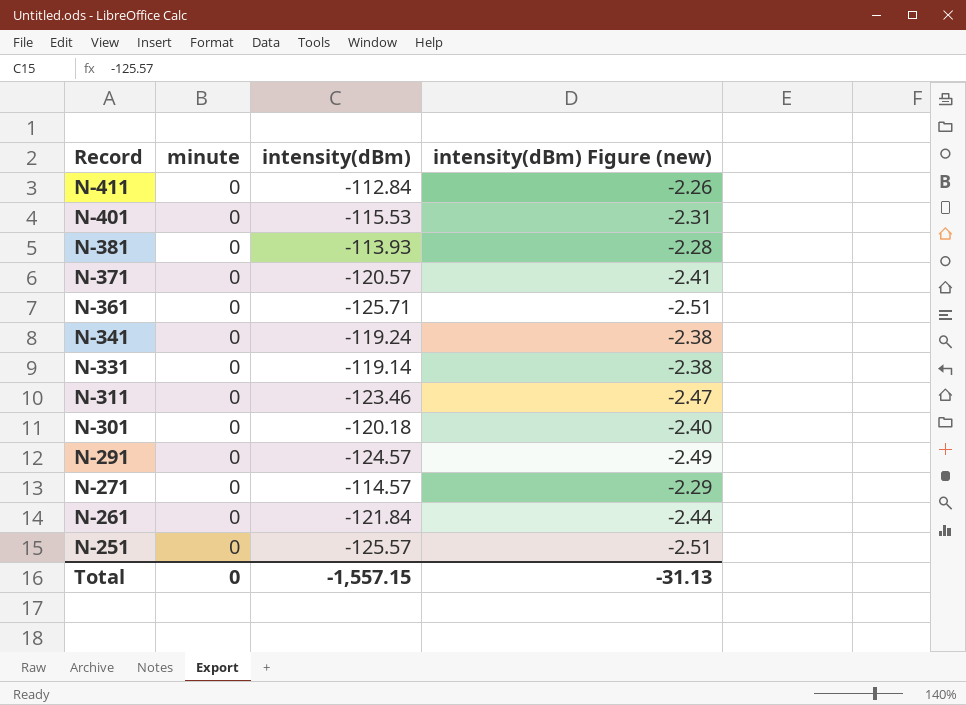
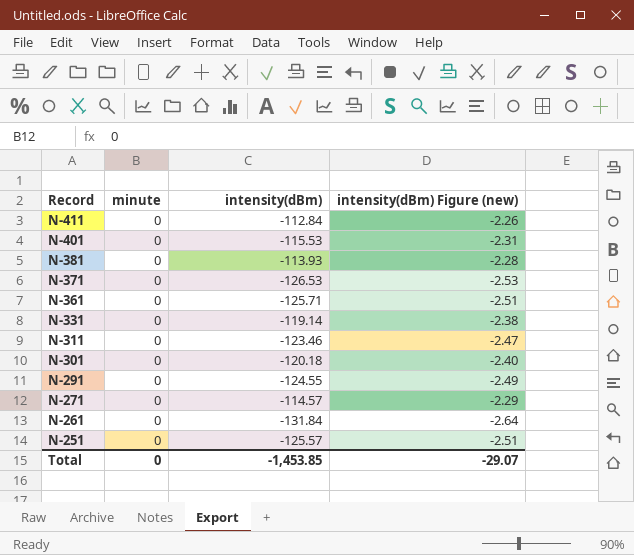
row N-341: 0 | -119.24 | -2.38 -> none
N-371 | intensity(dBm): -120.57 -> -126.53
N-371 | intensity(dBm) Figure (new): -2.41 -> -2.53
N-291 | intensity(dBm): -124.57 -> -124.55
N-261 | intensity(dBm): -121.84 -> -131.84
N-261 | intensity(dBm) Figure (new): -2.44 -> -2.64
Total | intensity(dBm): -1,557.15 -> -1,453.85
Total | intensity(dBm) Figure (new): -31.13 -> -29.07

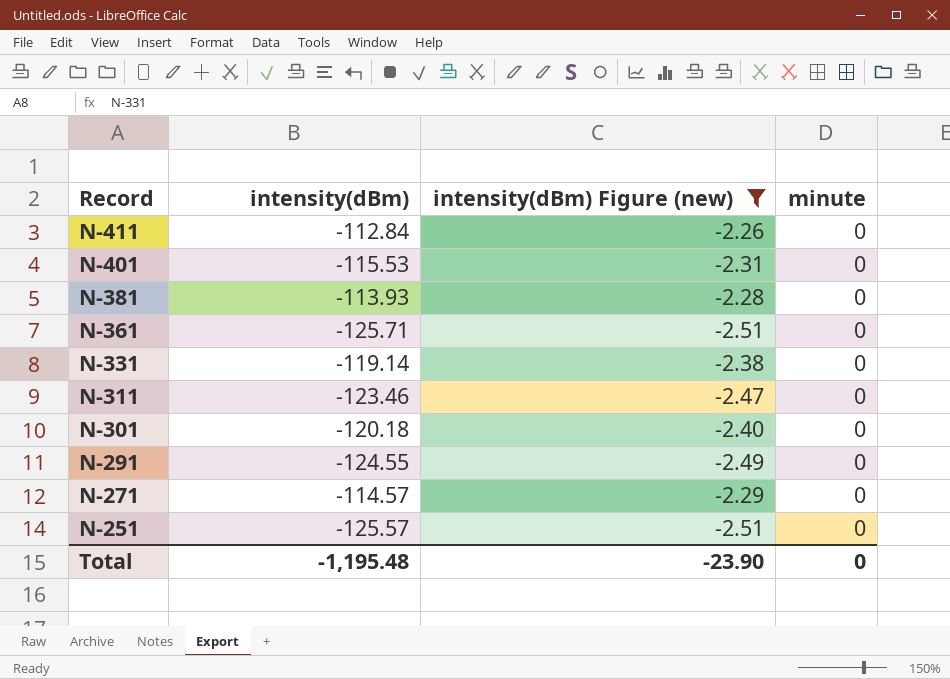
filter: none -> intensity(dBm) Figure (new) >= -2.51
column minute | position: 2 -> 4
Total | intensity(dBm): -1,453.85 -> -1,195.48
Total | intensity(dBm) Figure (new): -29.07 -> -23.90

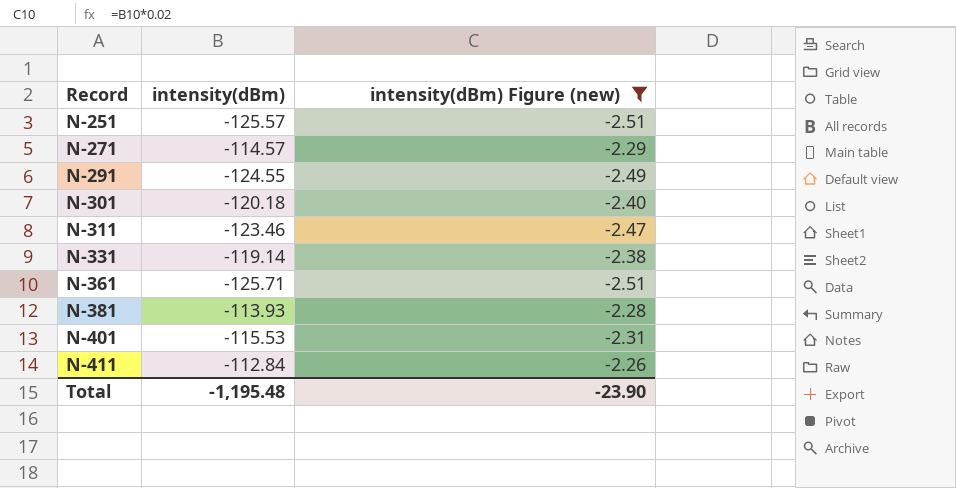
row order: Record descending -> Record ascending
column minute | position: 4 -> none

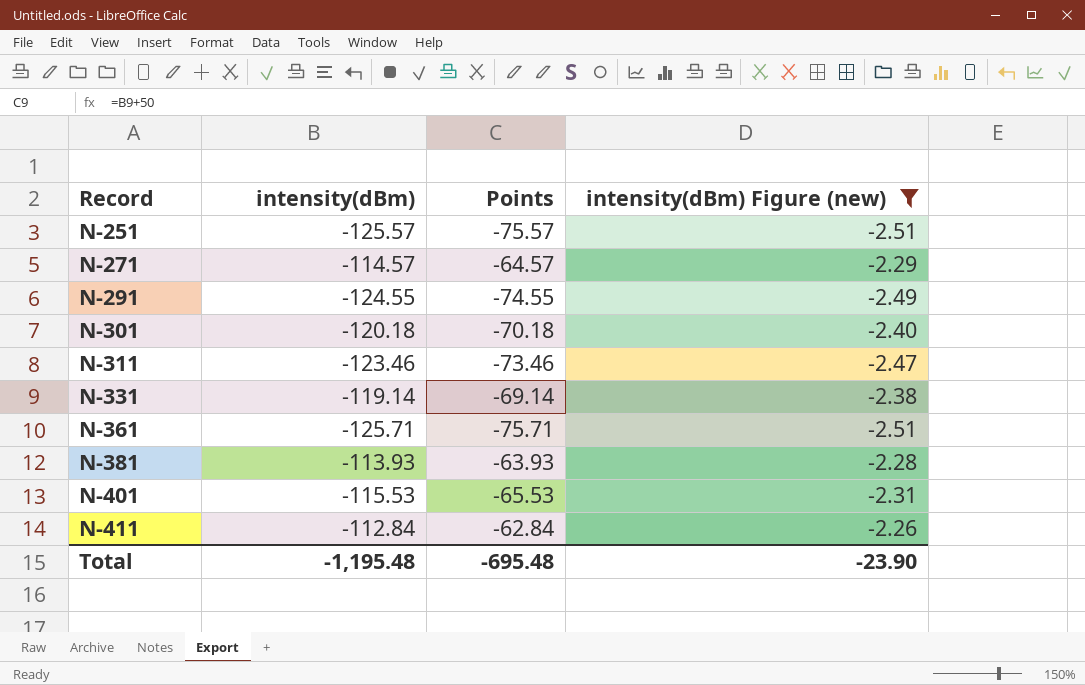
column Points | formula: none -> [intensity(dBm)] + 50

